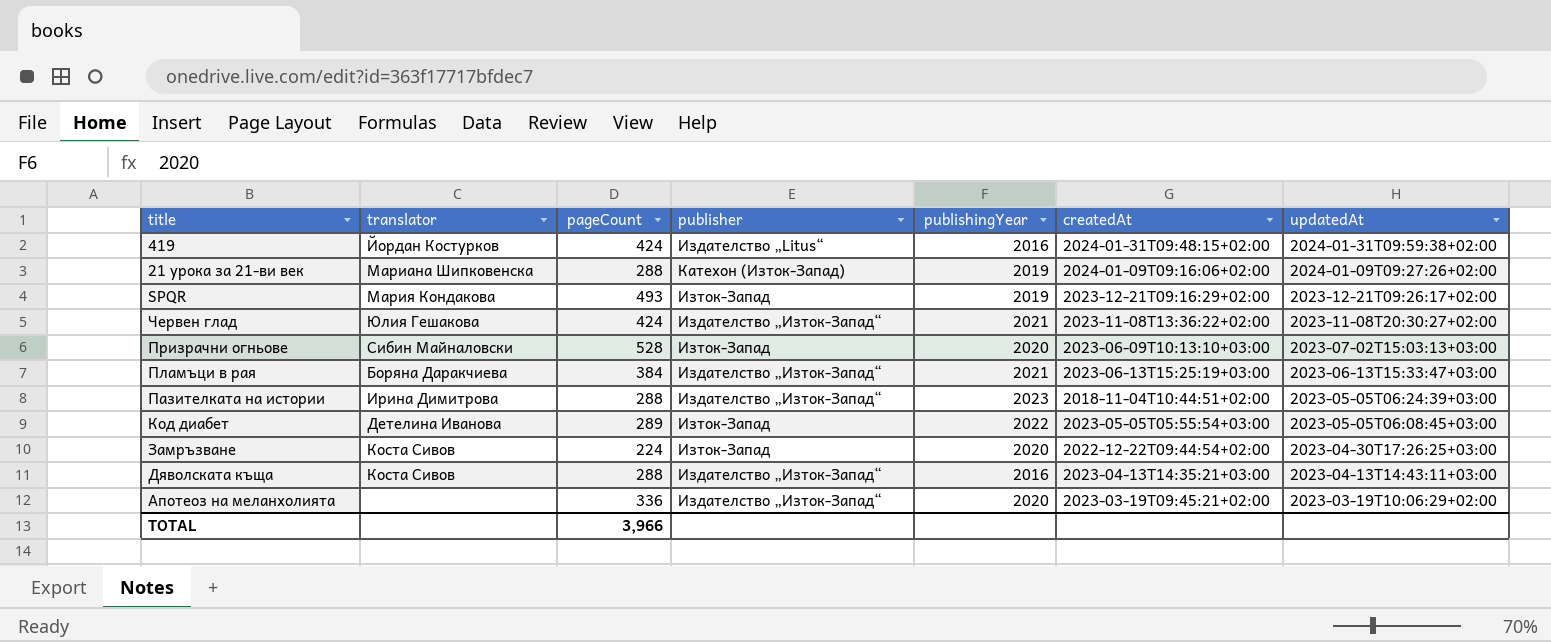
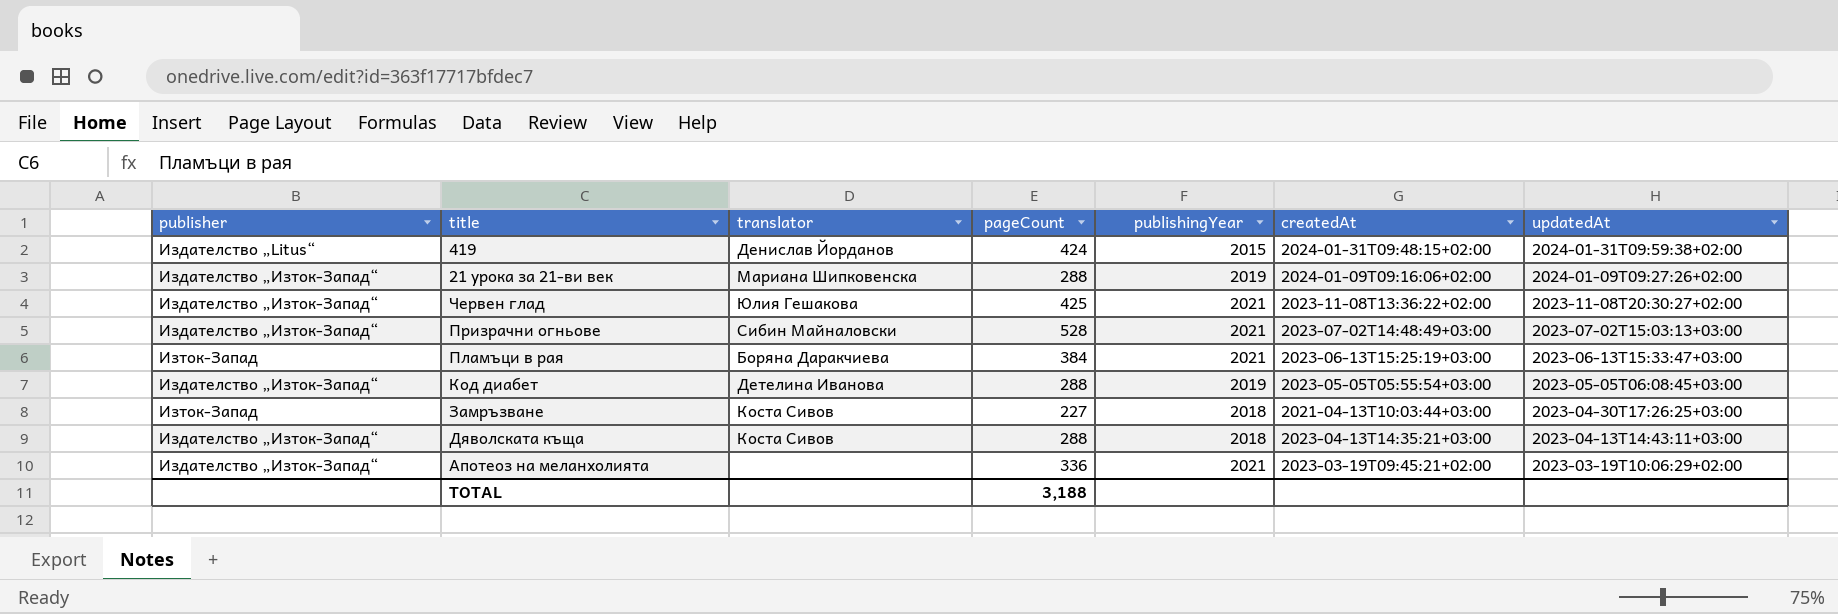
column publisher | position: 4 -> 1
row SPQR: Мария Кондакова | 493 | Изток-Запад | 2019 | 2023-12-21T09:16:29+02:00 | 2023-12-21T09:26:17+02:00 -> none
row Пазителката на истории: Ирина Димитрова | 288 | Издателство „Изток-Запад“ | 2023 | 2018-11-04T10:44:51+02:00 | 2023-05-05T06:24:39+03:00 -> none
419 | translator: Йордан Костурков -> Денислав Йорданов
419 | publishingYear: 2016 -> 2015
21 урока за 21-ви век | publisher: Катехон (Изток-Запад) -> Издателство „Изток-Запад“
Червен глад | pageCount: 424 -> 425
Призрачни огньове | publisher: Изток-Запад -> Издателство „Изток-Запад“
Призрачни огньове | publishingYear: 2020 -> 2021
Призрачни огньове | createdAt: 2023-06-09T10:13:10+03:00 -> 2023-07-02T14:48:49+03:00
Пламъци в рая | publisher: Издателство „Изток-Запад“ -> Изток-Запад
Код диабет | publisher: Изток-Запад -> Издателство „Изток-Запад“
Код диабет | pageCount: 289 -> 288
Код диабет | publishingYear: 2022 -> 2019
Замръзване | pageCount: 224 -> 227
Замръзване | publishingYear: 2020 -> 2018
Замръзване | createdAt: 2022-12-22T09:44:54+02:00 -> 2021-04-13T10:03:44+03:00
Дяволската къща | publishingYear: 2016 -> 2018
Апотеоз на меланхолията | publishingYear: 2020 -> 2021
TOTAL | pageCount: 3,966 -> 3,188

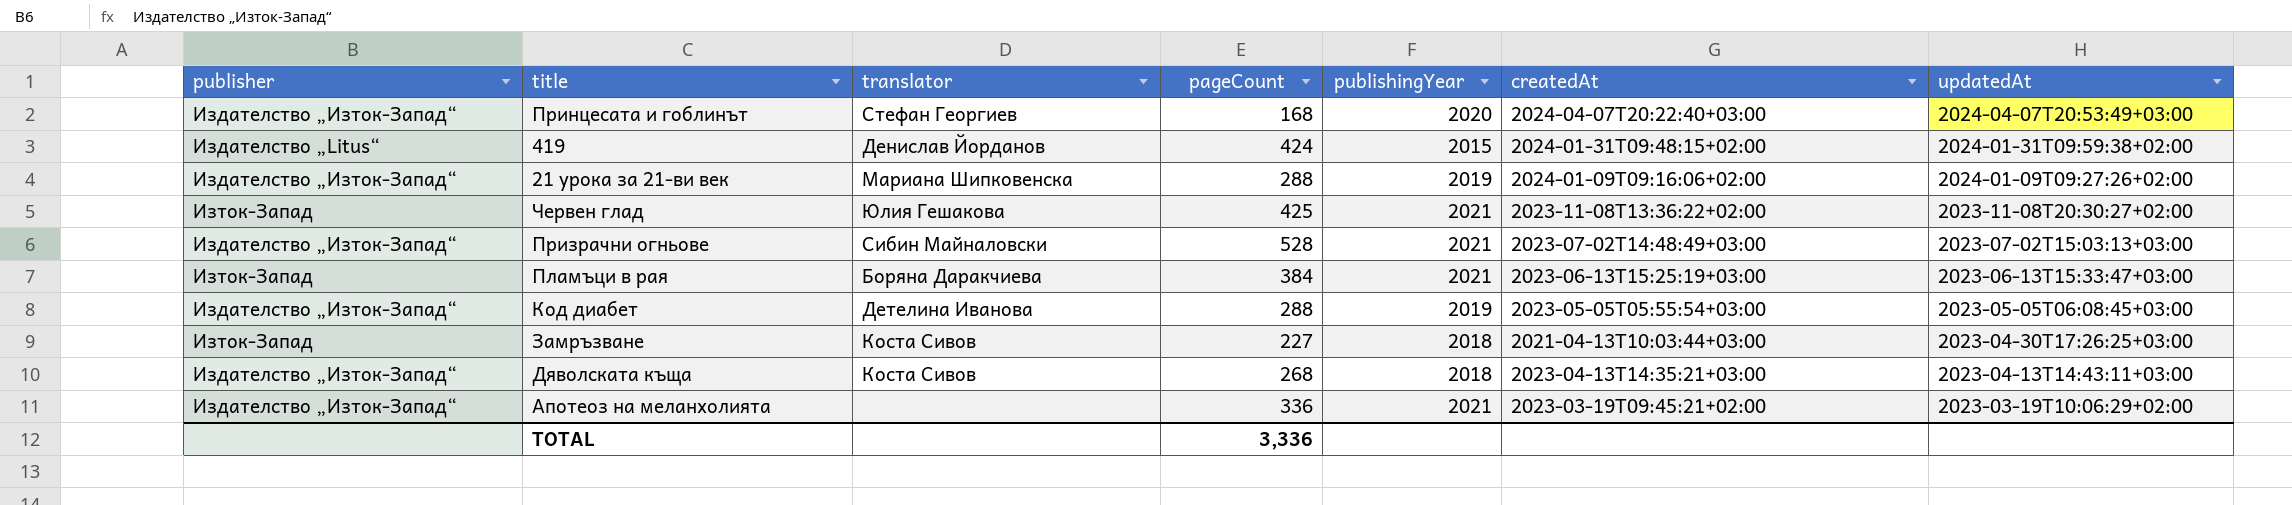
row Принцесата и гоблинът: none -> Издателство „Изток-Запад“ | Стефан Георгиев | 168 | 2020 | 2024-04-07T20:22:40+03:00 | 2024-04-07T20:53:49+03:00
Червен глад | publisher: Издателство „Изток-Запад“ -> Изток-Запад
Дяволската къща | pageCount: 288 -> 268
TOTAL | pageCount: 3,188 -> 3,336

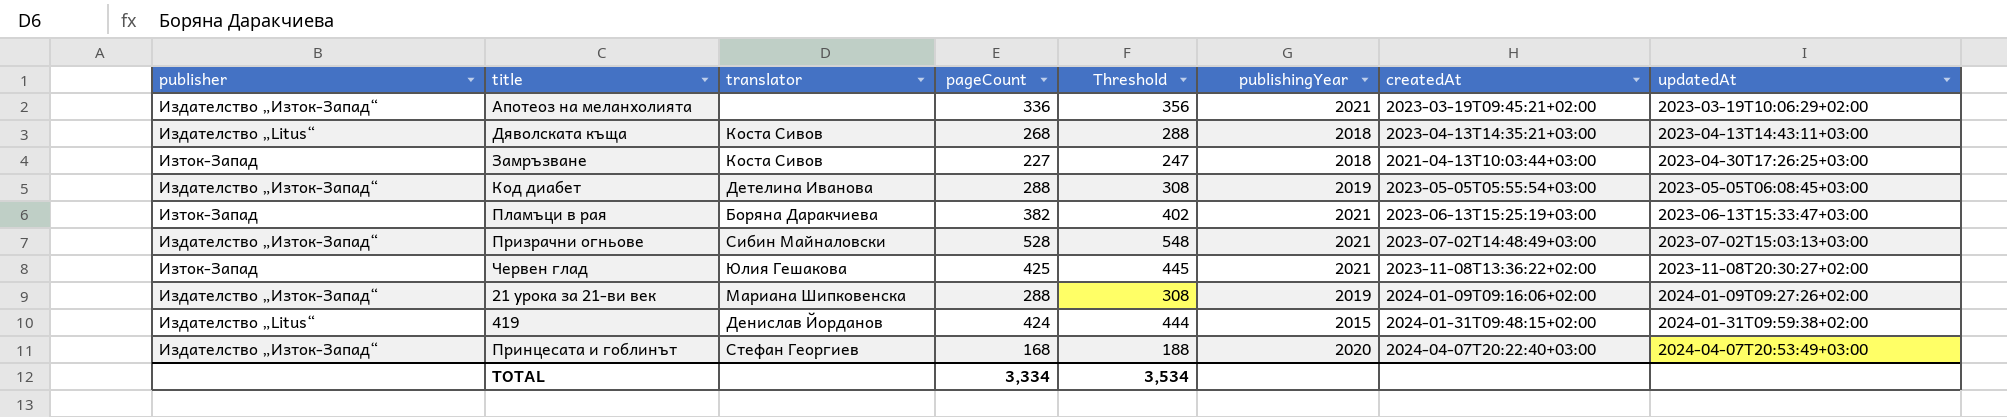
row order: updatedAt descending -> updatedAt ascending
column Threshold | formula: none -> [pageCount] + 20
Дяволската къща | publisher: Издателство „Изток-Запад“ -> Издателство „Litus“
Пламъци в рая | pageCount: 384 -> 382
TOTAL | pageCount: 3,336 -> 3,334

